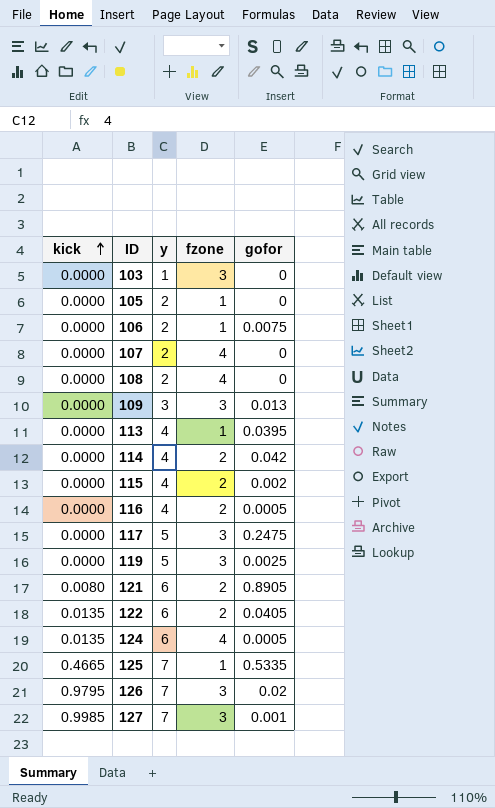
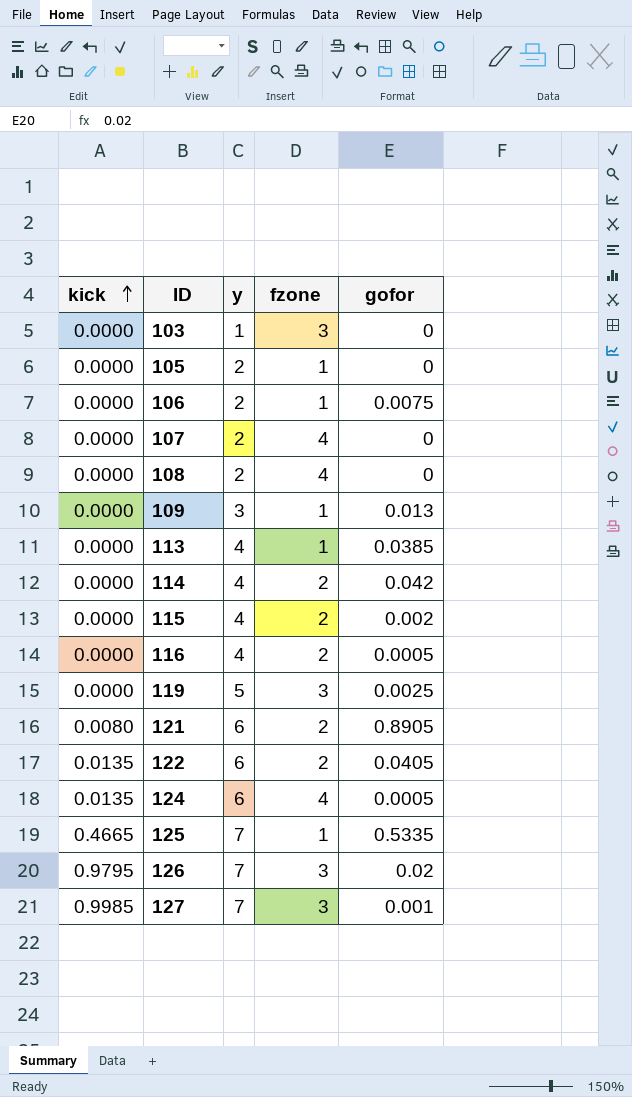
row 117: 0.0000 | 5 | 3 | 0.2475 -> none
109 | fzone: 3 -> 1
113 | gofor: 0.0395 -> 0.0385

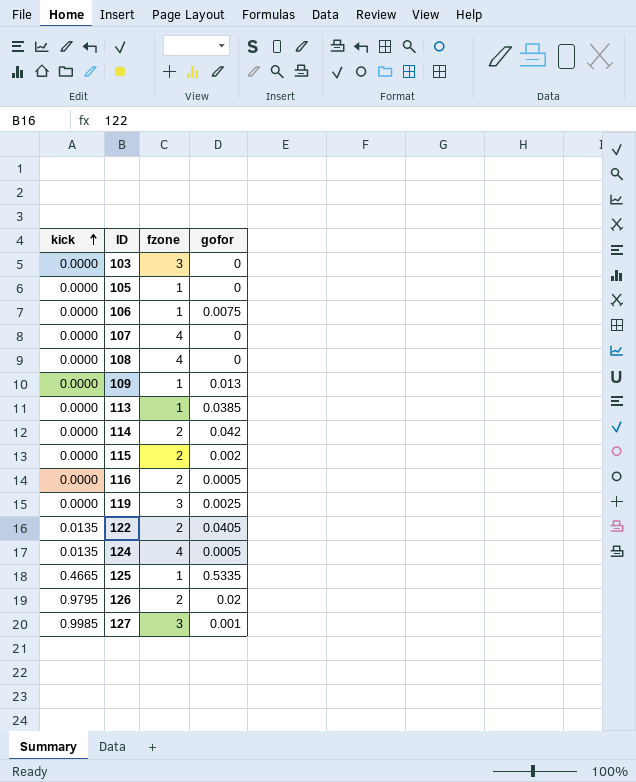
column y | position: 3 -> none
row 121: 0.0080 | 6 | 2 | 0.8905 -> none
126 | fzone: 3 -> 2

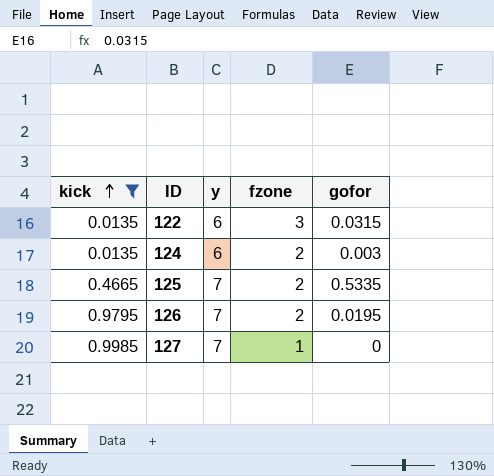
filter: none -> kick != 0.0000
column y | position: none -> 3
122 | fzone: 2 -> 3
122 | gofor: 0.0405 -> 0.0315
124 | fzone: 4 -> 2
124 | gofor: 0.0005 -> 0.003
125 | fzone: 1 -> 2
126 | gofor: 0.02 -> 0.0195
127 | fzone: 3 -> 1
127 | gofor: 0.001 -> 0

